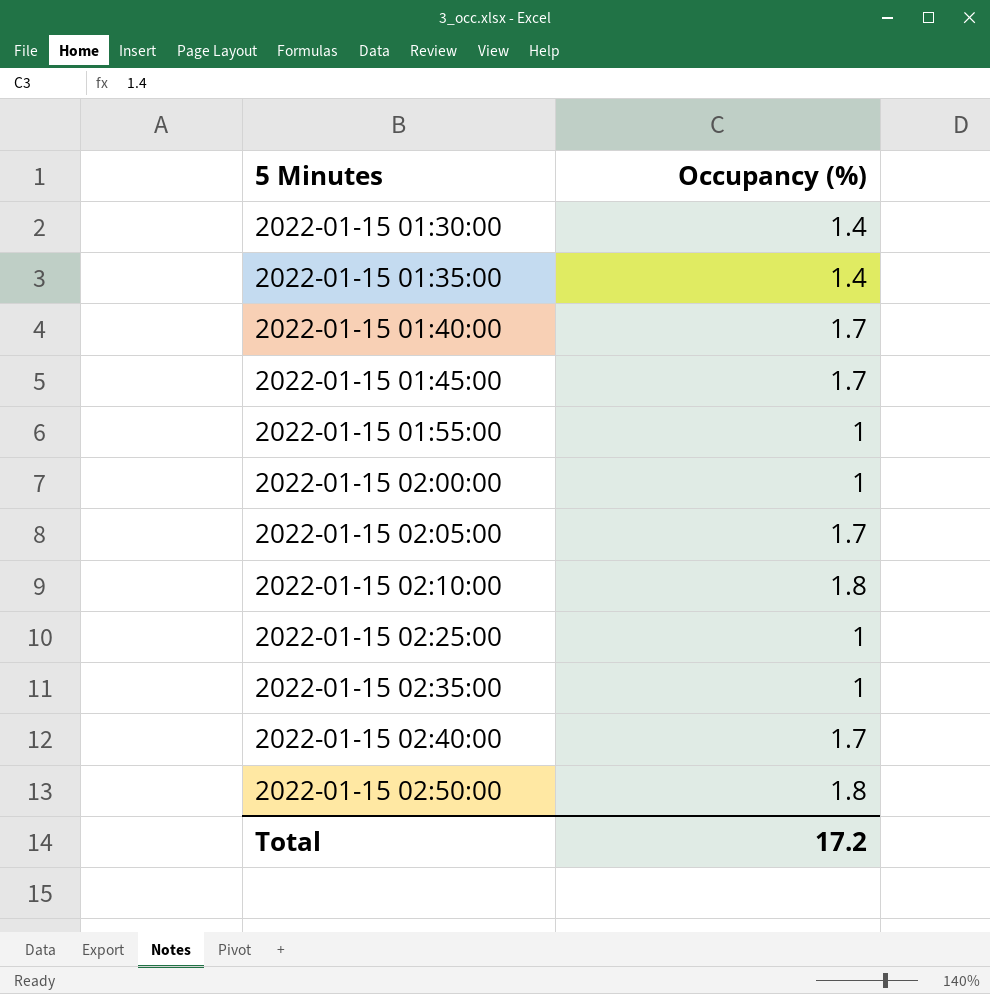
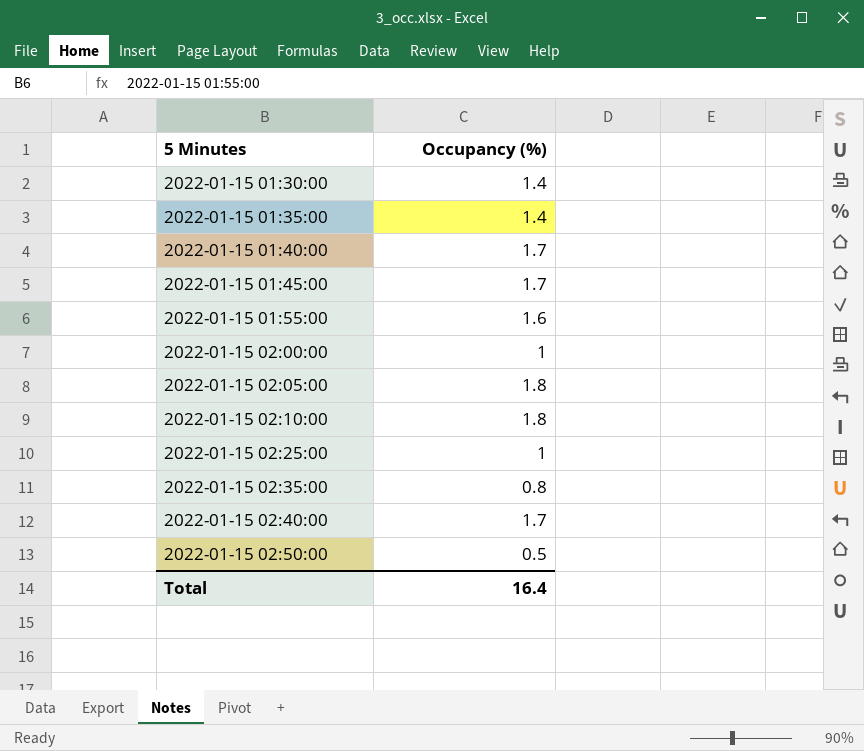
2022-01-15 01:55:00 | Occupancy (%): 1 -> 1.6
2022-01-15 02:05:00 | Occupancy (%): 1.7 -> 1.8
2022-01-15 02:35:00 | Occupancy (%): 1 -> 0.8
2022-01-15 02:50:00 | Occupancy (%): 1.8 -> 0.5
Total | Occupancy (%): 17.2 -> 16.4

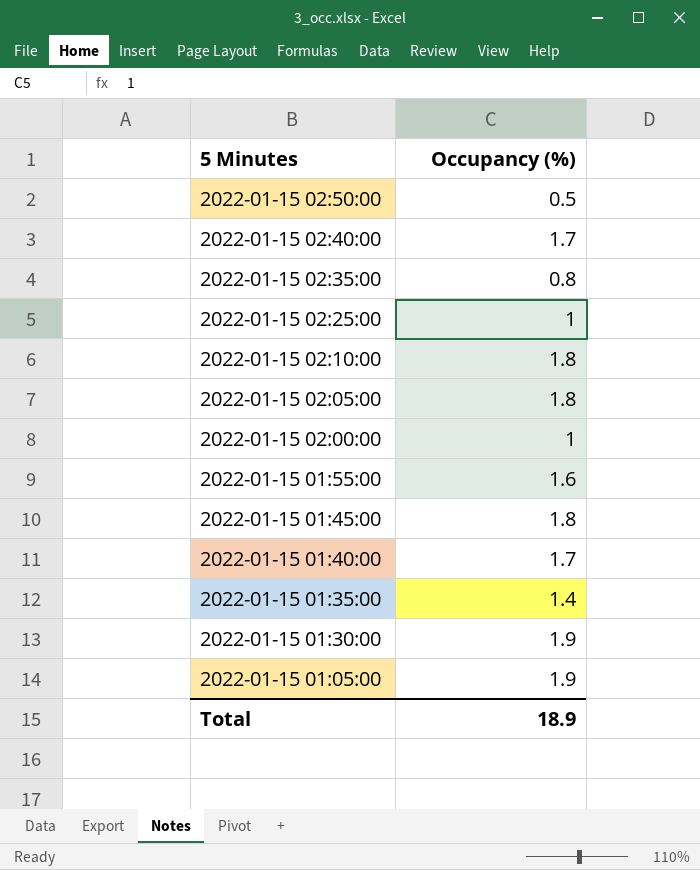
row order: 5 Minutes ascending -> 5 Minutes descending
2022-01-15 01:45:00 | Occupancy (%): 1.7 -> 1.8
2022-01-15 01:30:00 | Occupancy (%): 1.4 -> 1.9
row 2022-01-15 01:05:00: none -> 1.9
Total | Occupancy (%): 16.4 -> 18.9

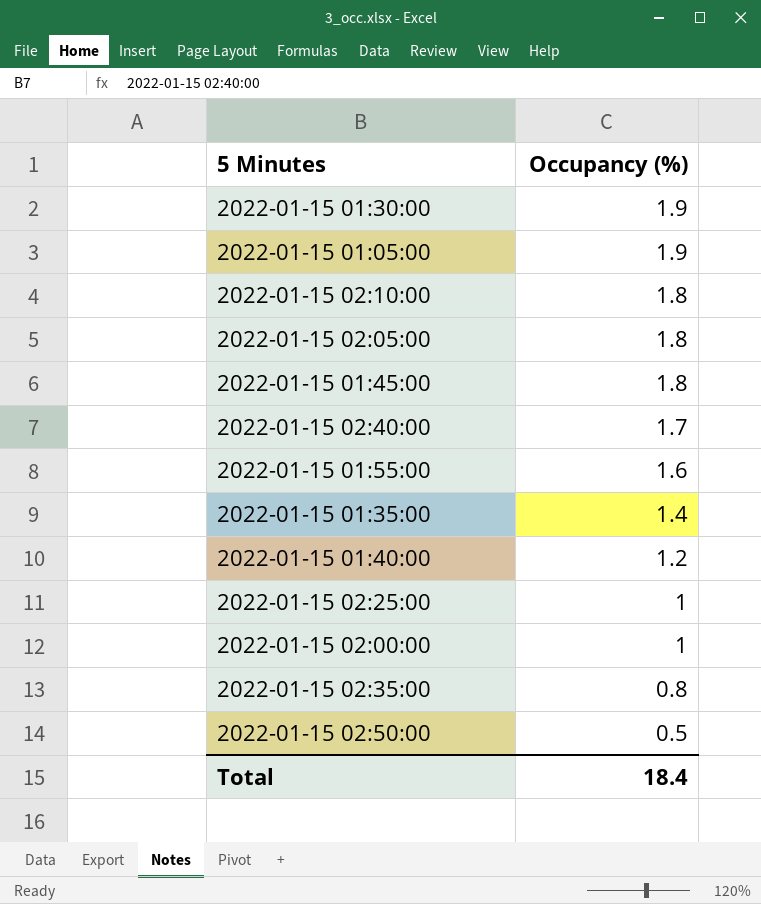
row order: 5 Minutes descending -> Occupancy (%) descending
2022-01-15 01:40:00 | Occupancy (%): 1.7 -> 1.2
Total | Occupancy (%): 18.9 -> 18.4

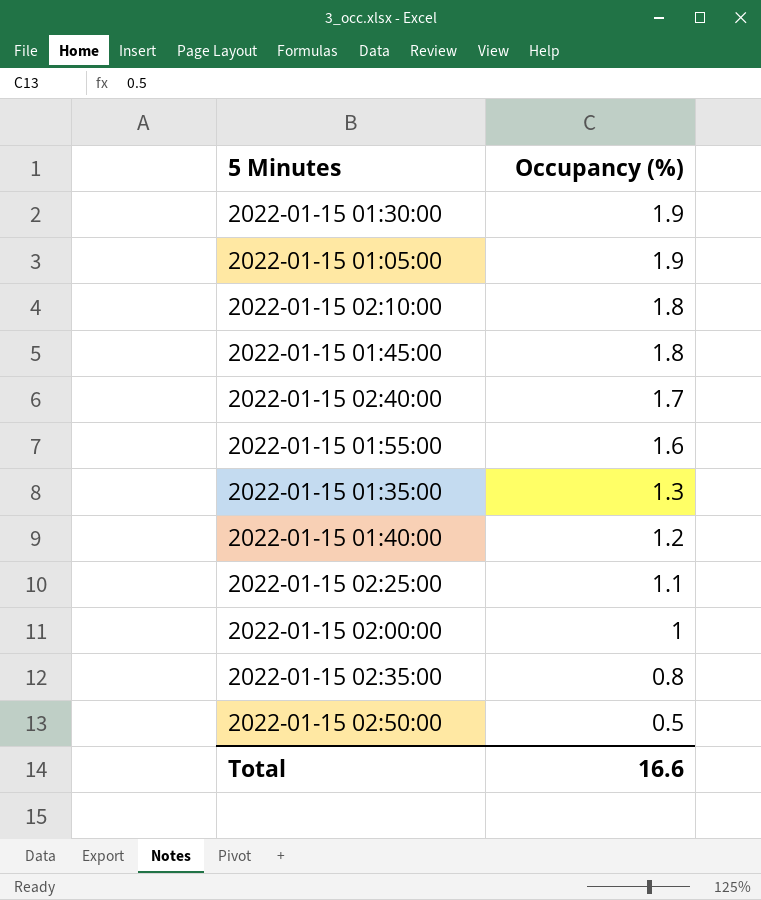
row 2022-01-15 02:05:00: 1.8 -> none
2022-01-15 01:35:00 | Occupancy (%): 1.4 -> 1.3
2022-01-15 02:25:00 | Occupancy (%): 1 -> 1.1
Total | Occupancy (%): 18.4 -> 16.6

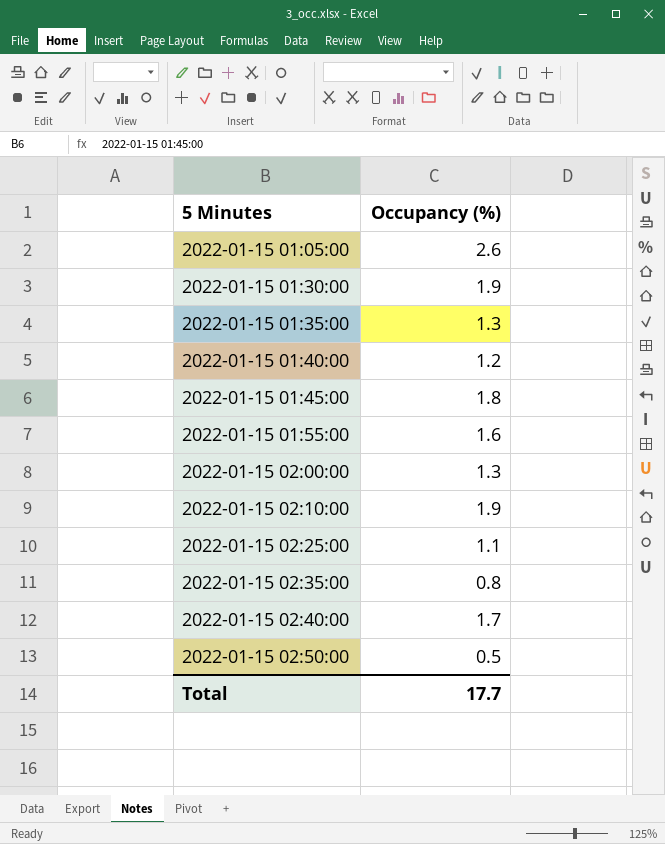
row order: Occupancy (%) descending -> 5 Minutes ascending
2022-01-15 01:05:00 | Occupancy (%): 1.9 -> 2.6
2022-01-15 02:00:00 | Occupancy (%): 1 -> 1.3
2022-01-15 02:10:00 | Occupancy (%): 1.8 -> 1.9
Total | Occupancy (%): 16.6 -> 17.7

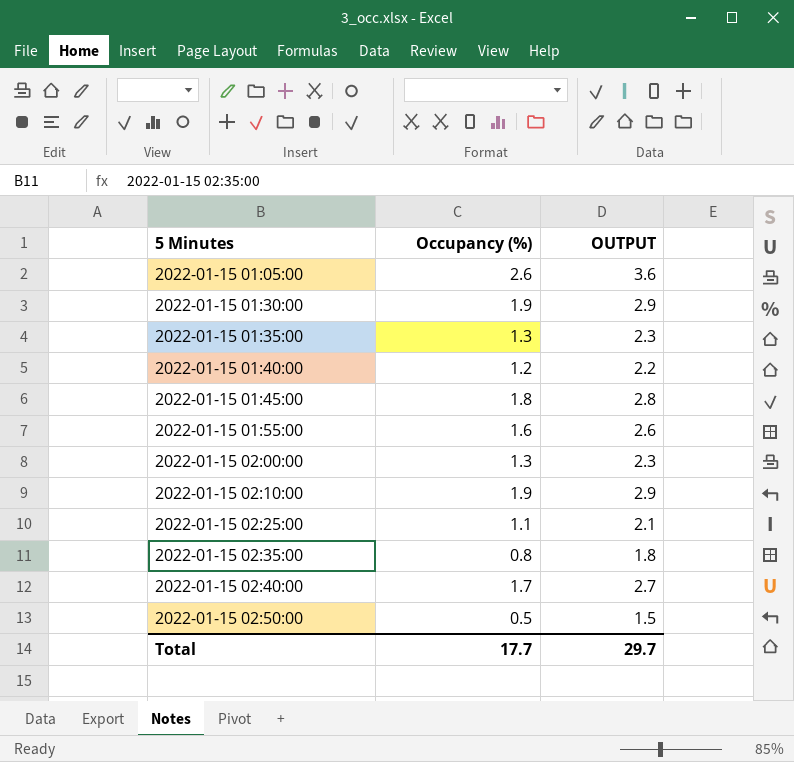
column OUTPUT | formula: none -> [Occupancy (%)] + 1

